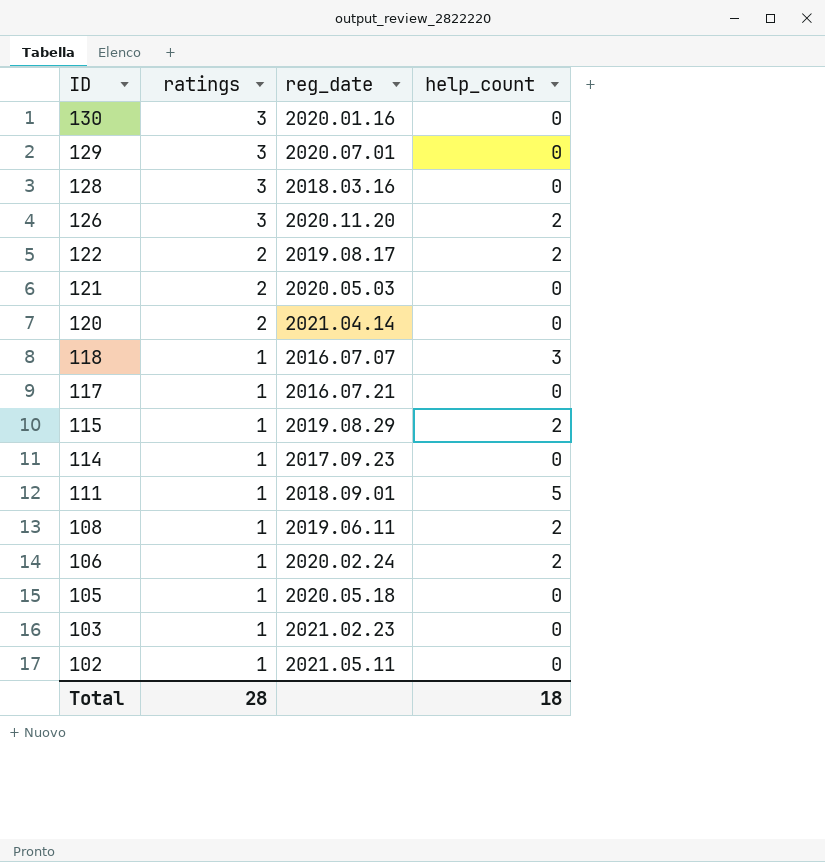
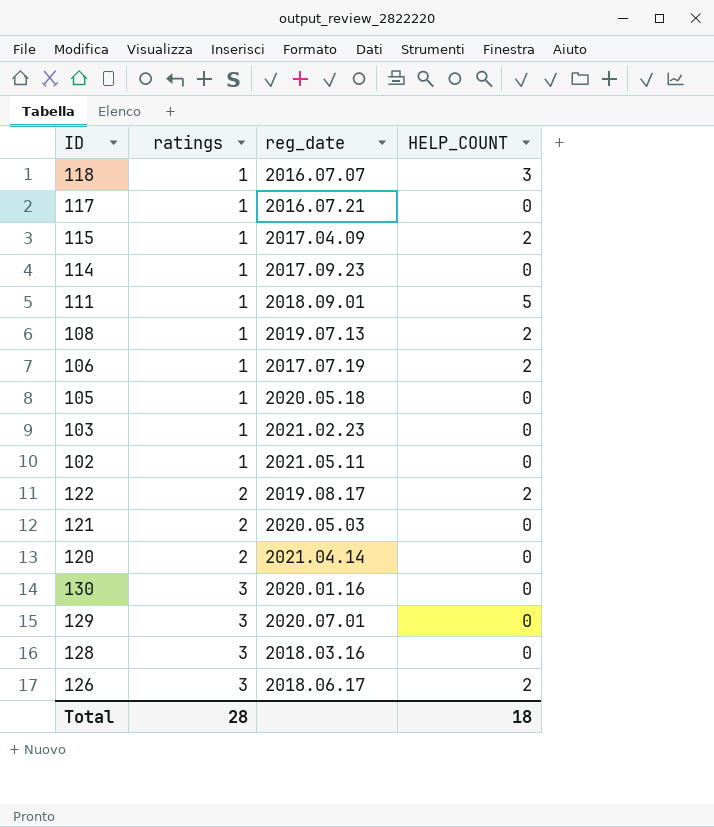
row order: ID descending -> ratings ascending
column name: help_count -> HELP_COUNT
115 | reg_date: 2019.08.29 -> 2017.04.09
108 | reg_date: 2019.06.11 -> 2019.07.13
106 | reg_date: 2020.02.24 -> 2017.07.19
126 | reg_date: 2020.11.20 -> 2018.06.17

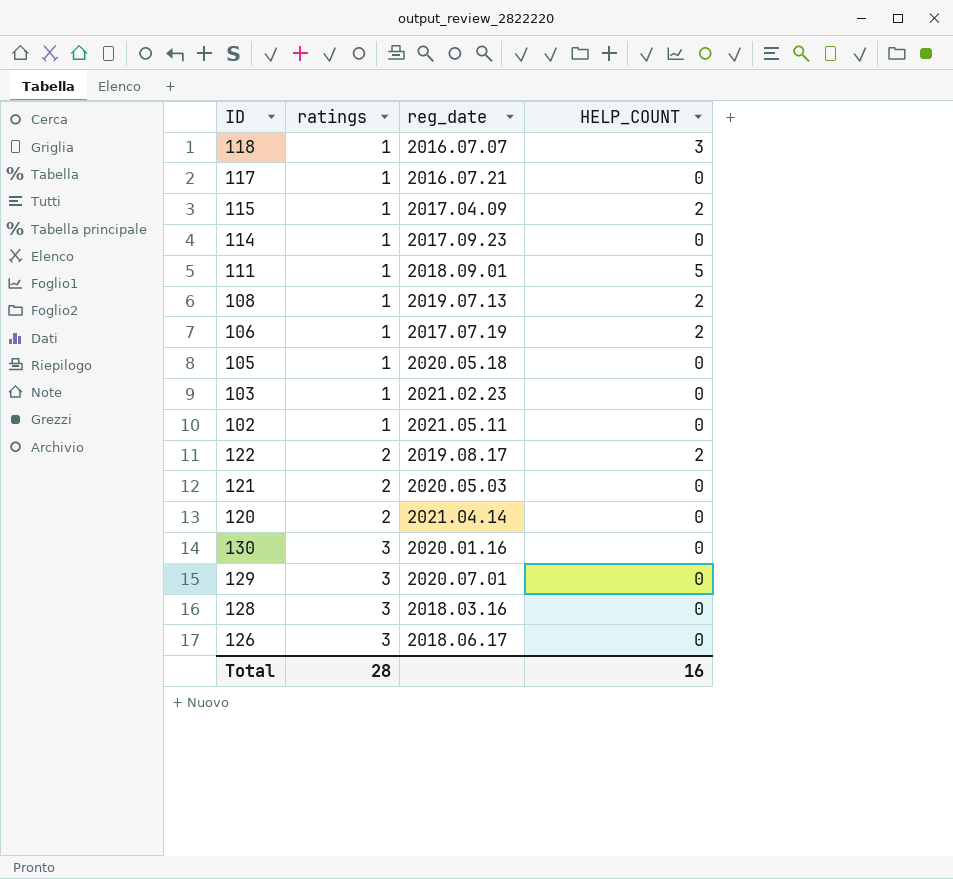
126 | HELP_COUNT: 2 -> 0
Total | HELP_COUNT: 18 -> 16

